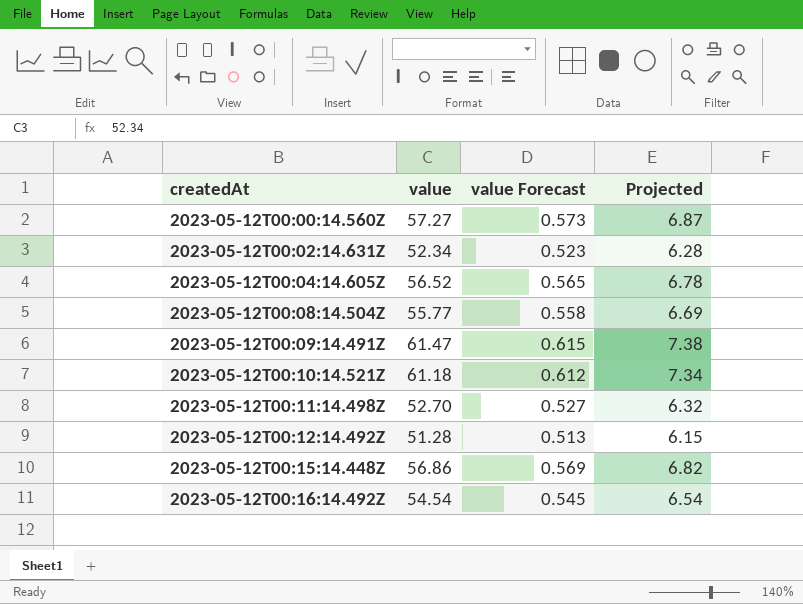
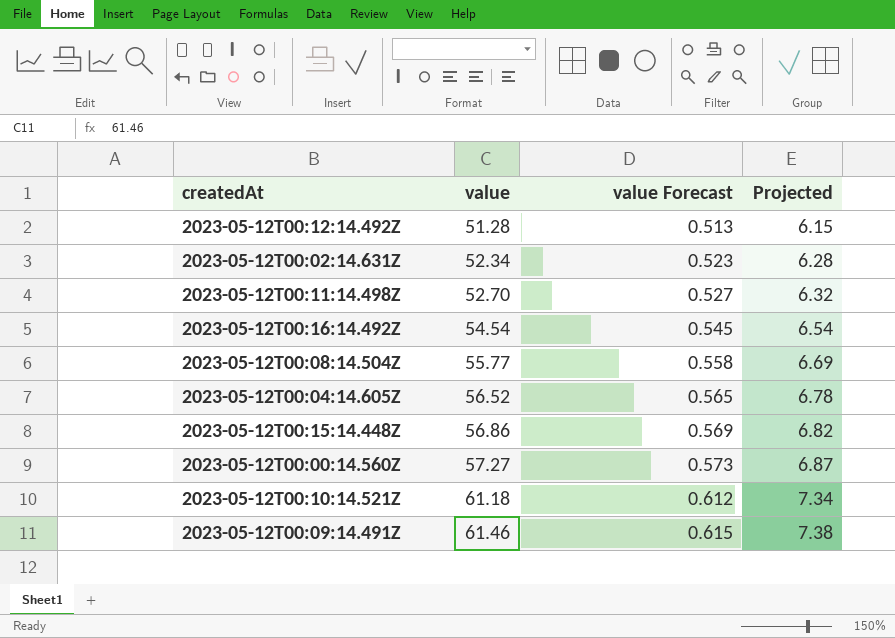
row order: createdAt ascending -> value ascending
2023-05-12T00:09:14.491Z | value: 61.47 -> 61.46

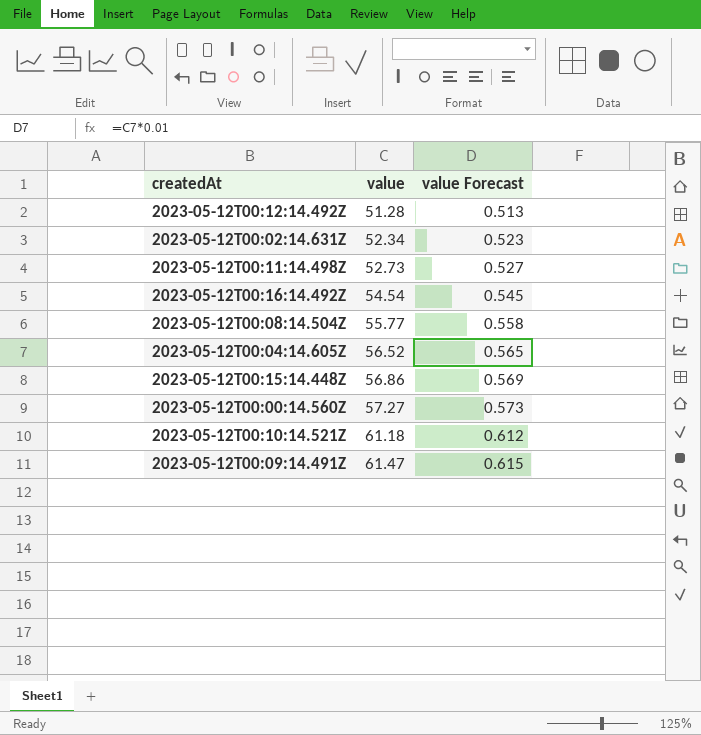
column Projected | formula: [value] * 0.12 -> none
2023-05-12T00:11:14.498Z | value: 52.70 -> 52.73
2023-05-12T00:09:14.491Z | value: 61.46 -> 61.47

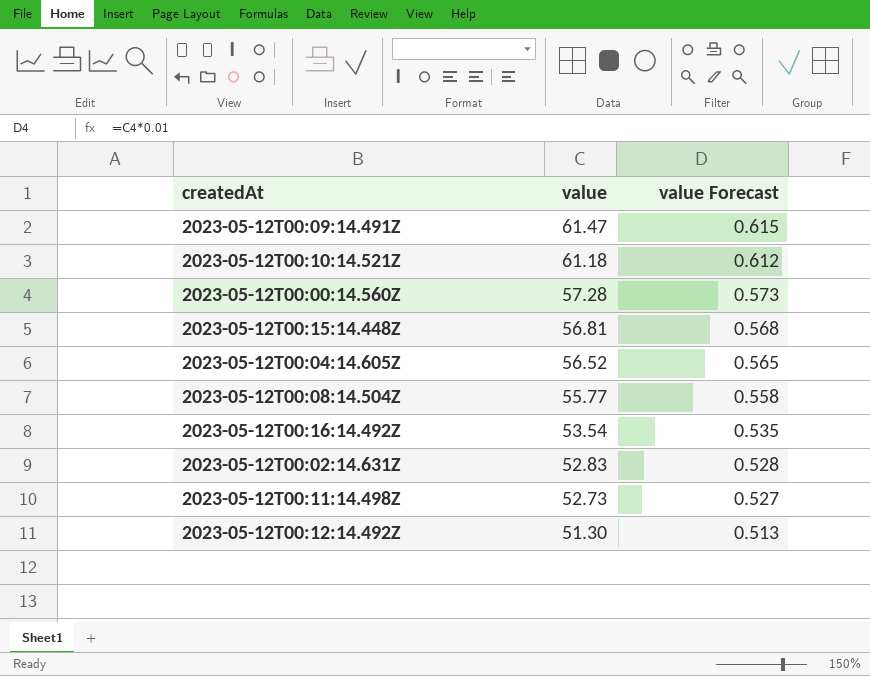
row order: value ascending -> value descending
2023-05-12T00:00:14.560Z | value: 57.27 -> 57.28
2023-05-12T00:15:14.448Z | value: 56.86 -> 56.81
2023-05-12T00:15:14.448Z | value Forecast: 0.569 -> 0.568
2023-05-12T00:16:14.492Z | value: 54.54 -> 53.54
2023-05-12T00:16:14.492Z | value Forecast: 0.545 -> 0.535
2023-05-12T00:02:14.631Z | value: 52.34 -> 52.83
2023-05-12T00:02:14.631Z | value Forecast: 0.523 -> 0.528
2023-05-12T00:12:14.492Z | value: 51.28 -> 51.30

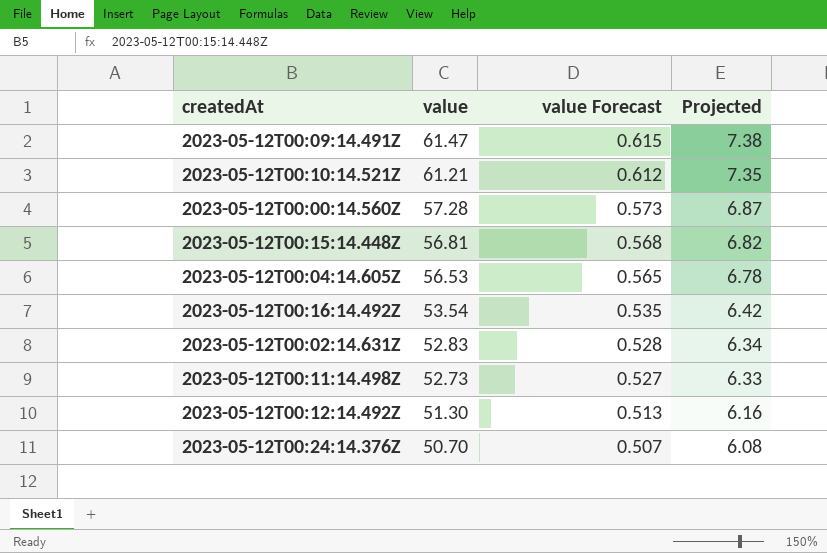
column Projected | formula: none -> [value] * 0.12
row 2023-05-12T00:08:14.504Z: 55.77 | 0.558 -> none
2023-05-12T00:10:14.521Z | value: 61.18 -> 61.21
2023-05-12T00:04:14.605Z | value: 56.52 -> 56.53
row 2023-05-12T00:24:14.376Z: none -> 50.70 | 0.507 | 6.08

